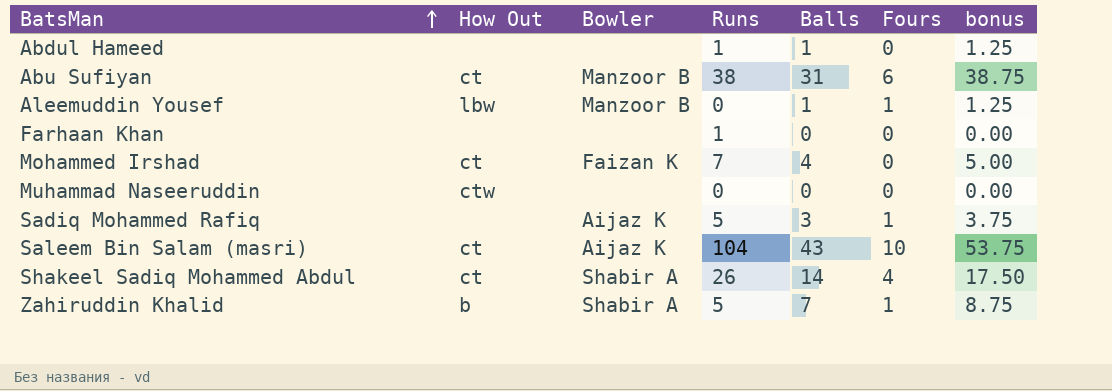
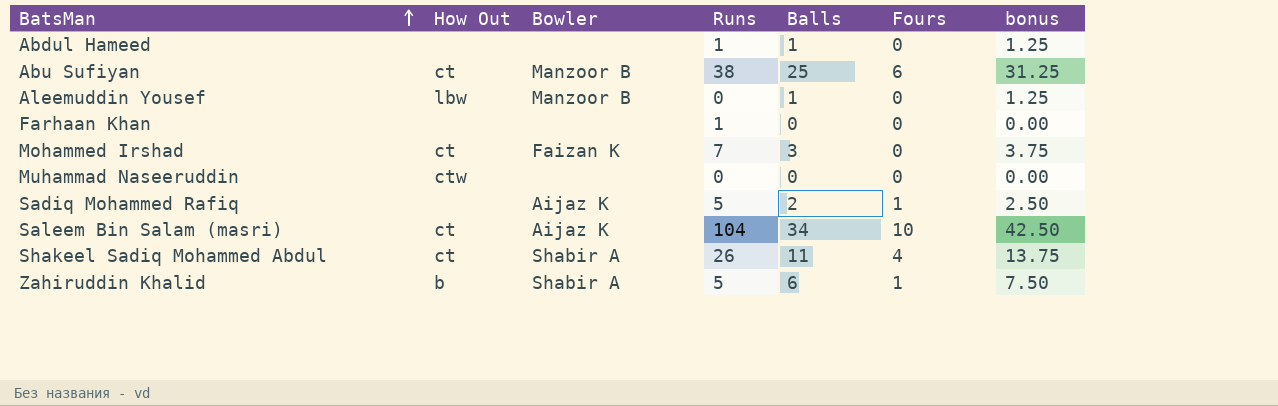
Abu Sufiyan | Balls: 31 -> 25
Abu Sufiyan | bonus: 38.75 -> 31.25
Aleemuddin Yousef | Fours: 1 -> 0
Mohammed Irshad | Balls: 4 -> 3
Mohammed Irshad | bonus: 5.00 -> 3.75
Sadiq Mohammed Rafiq | Balls: 3 -> 2
Sadiq Mohammed Rafiq | bonus: 3.75 -> 2.50
Saleem Bin Salam (masri) | Balls: 43 -> 34
Saleem Bin Salam (masri) | bonus: 53.75 -> 42.50
Shakeel Sadiq Mohammed Abdul | Balls: 14 -> 11
Shakeel Sadiq Mohammed Abdul | bonus: 17.50 -> 13.75
Zahiruddin Khalid | Balls: 7 -> 6
Zahiruddin Khalid | bonus: 8.75 -> 7.50

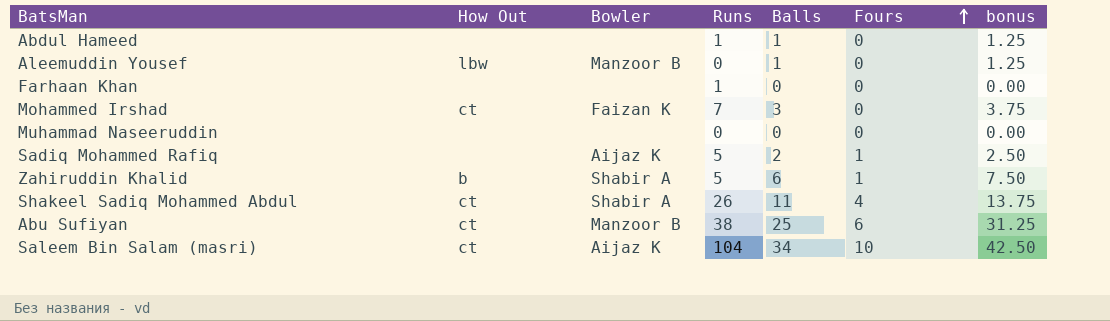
row order: BatsMan ascending -> Fours ascending
Muhammad Naseeruddin | How Out: ctw -> none

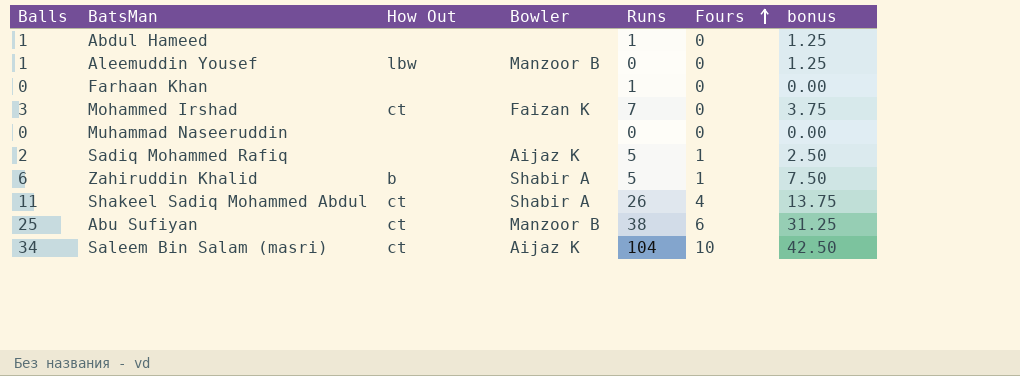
column Balls | position: 5 -> 1

